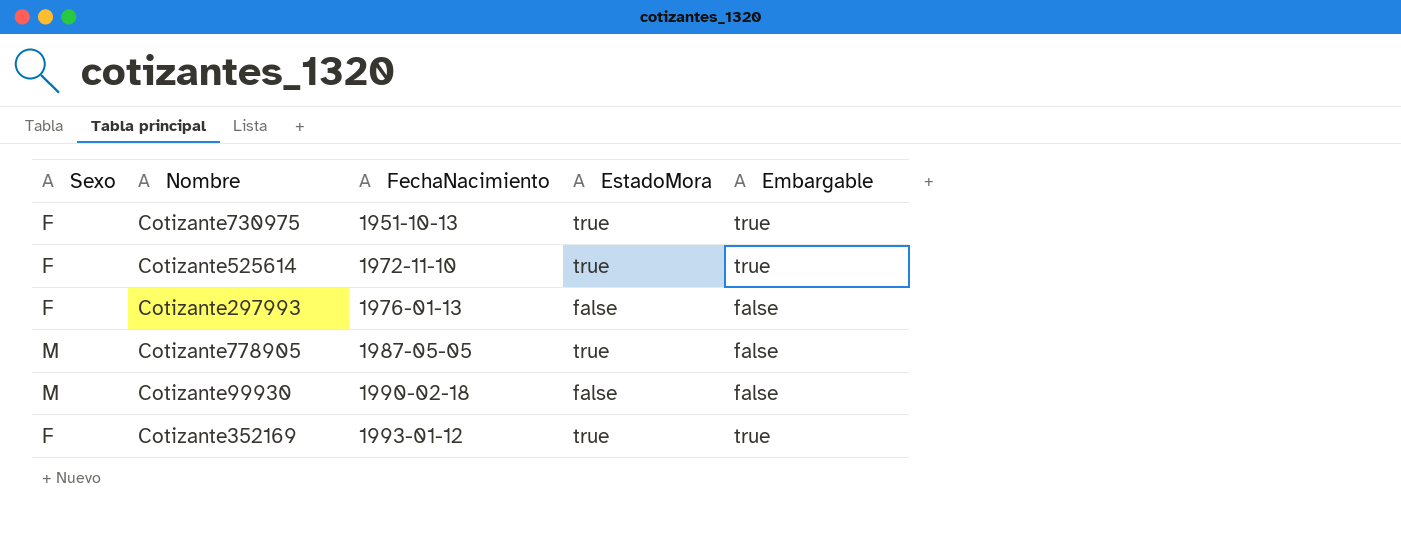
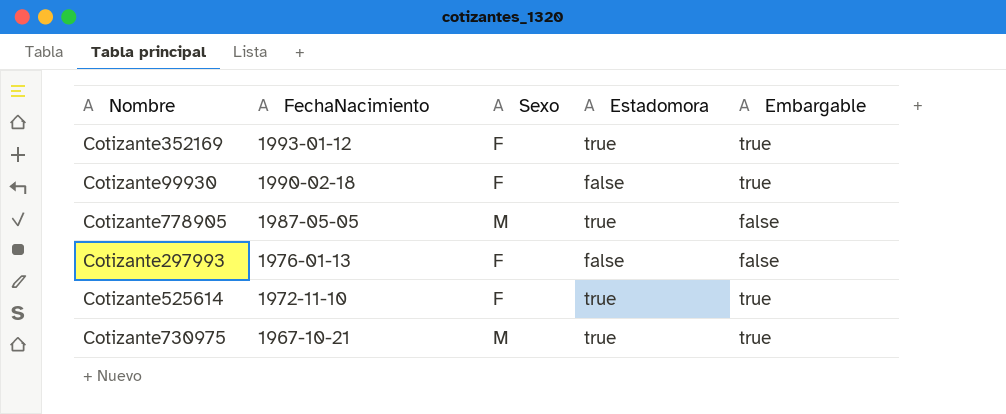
row order: FechaNacimiento ascending -> FechaNacimiento descending
column Sexo | position: 1 -> 3
column name: EstadoMora -> Estadomora
Cotizante99930 | Sexo: M -> F
Cotizante99930 | Embargable: false -> true
Cotizante730975 | FechaNacimiento: 1951-10-13 -> 1967-10-21
Cotizante730975 | Sexo: F -> M

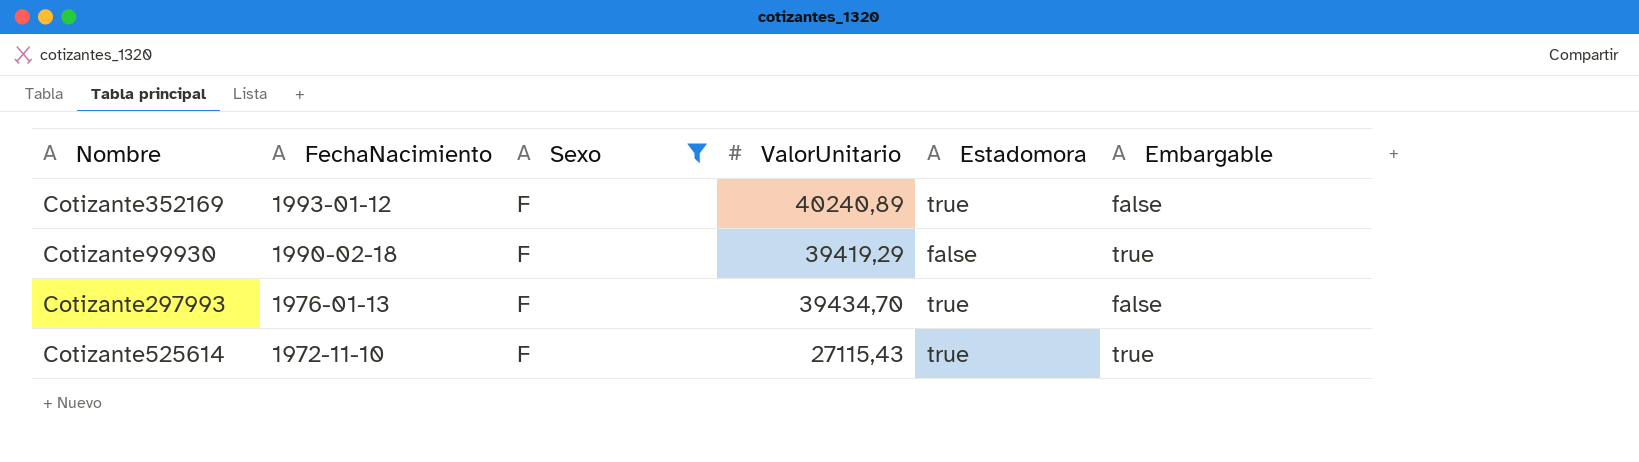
filter: none -> Sexo = F
column ValorUnitario | position: none -> 4
Cotizante352169 | Embargable: true -> false
Cotizante297993 | Estadomora: false -> true

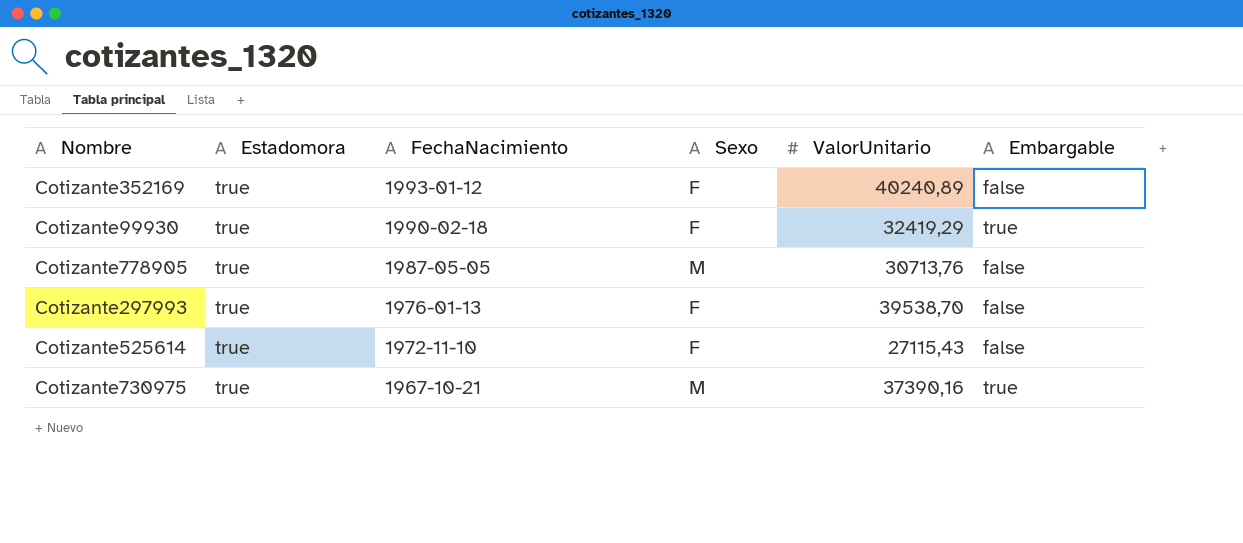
filter: Sexo = F -> none
column Estadomora | position: 5 -> 2
Cotizante99930 | Estadomora: false -> true
Cotizante99930 | ValorUnitario: 39419,29 -> 32419,29
Cotizante297993 | ValorUnitario: 39434,70 -> 39538,70
Cotizante525614 | Embargable: true -> false

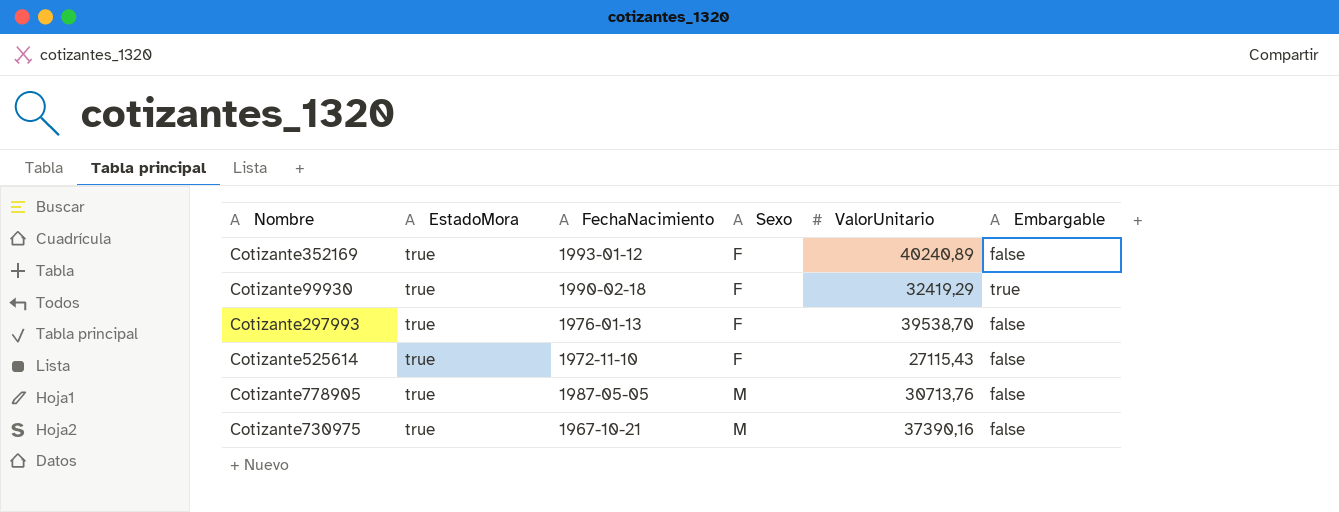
row order: FechaNacimiento descending -> Sexo ascending
column name: Estadomora -> EstadoMora
Cotizante730975 | Embargable: true -> false

